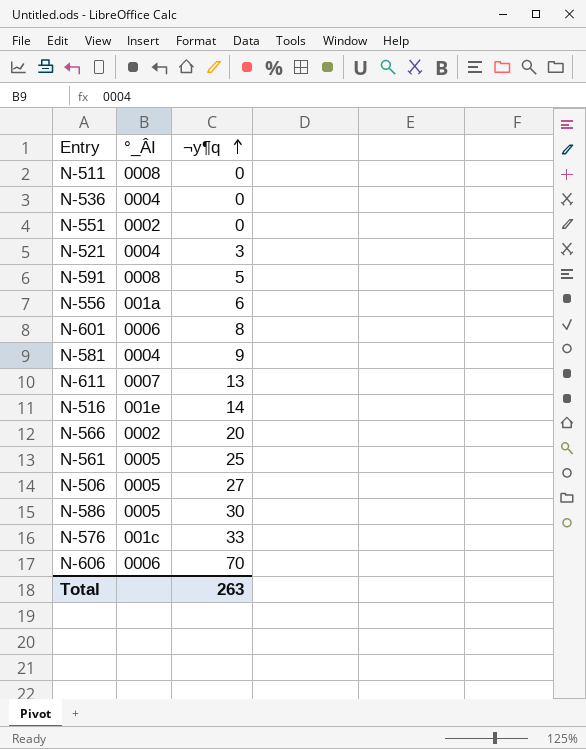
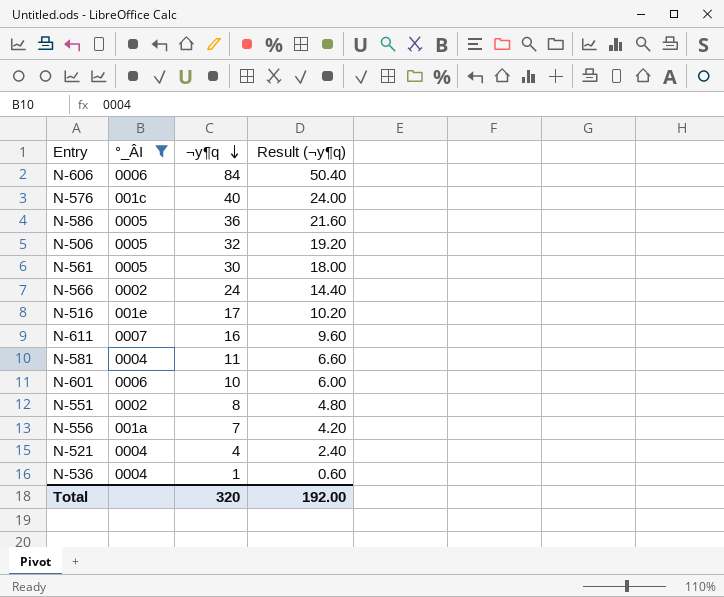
filter: none -> °_ÂI != 0008
row order: ¬y¶q ascending -> ¬y¶q descending
column Result (¬y¶q) | formula: none -> [¬y¶q] * 0.6
N-606 | ¬y¶q: 70 -> 84
N-576 | ¬y¶q: 33 -> 40
N-586 | ¬y¶q: 30 -> 36
N-506 | ¬y¶q: 27 -> 32
N-561 | ¬y¶q: 25 -> 30
N-566 | ¬y¶q: 20 -> 24
N-516 | ¬y¶q: 14 -> 17
N-611 | ¬y¶q: 13 -> 16
N-581 | ¬y¶q: 9 -> 11
N-601 | ¬y¶q: 8 -> 10
N-551 | ¬y¶q: 0 -> 8
N-556 | ¬y¶q: 6 -> 7
N-521 | ¬y¶q: 3 -> 4
N-536 | ¬y¶q: 0 -> 1
Total | ¬y¶q: 263 -> 320

